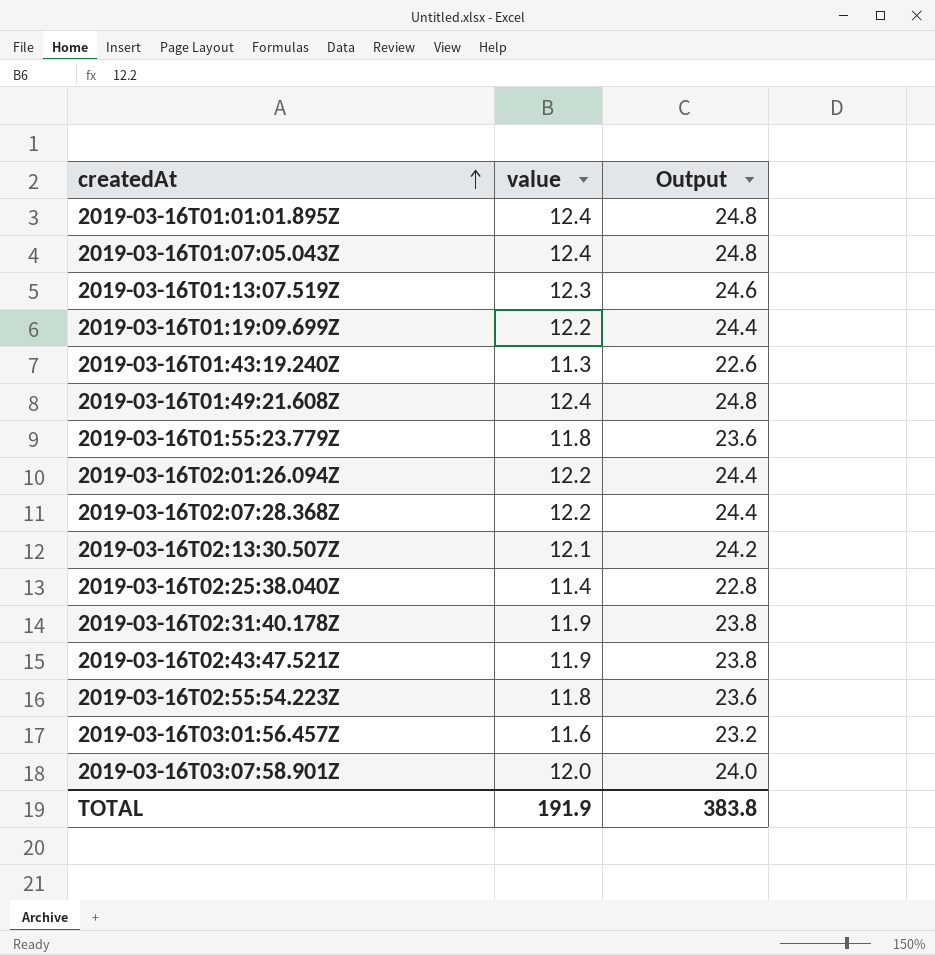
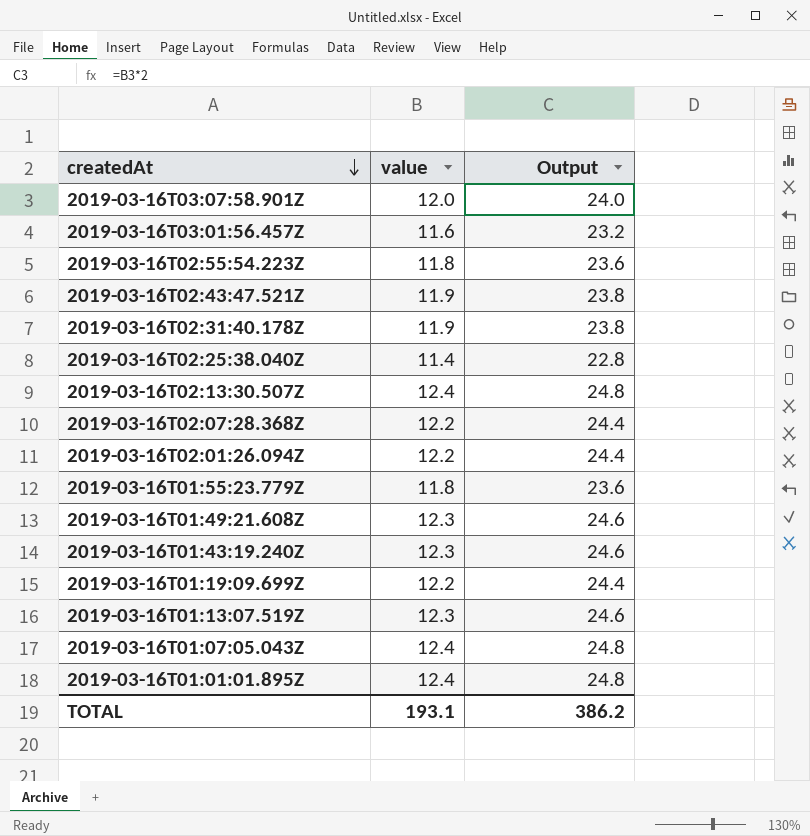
row order: createdAt ascending -> createdAt descending
2019-03-16T02:13:30.507Z | value: 12.1 -> 12.4
2019-03-16T02:13:30.507Z | Output: 24.2 -> 24.8
2019-03-16T01:49:21.608Z | value: 12.4 -> 12.3
2019-03-16T01:49:21.608Z | Output: 24.8 -> 24.6
2019-03-16T01:43:19.240Z | value: 11.3 -> 12.3
2019-03-16T01:43:19.240Z | Output: 22.6 -> 24.6
TOTAL | value: 191.9 -> 193.1
TOTAL | Output: 383.8 -> 386.2

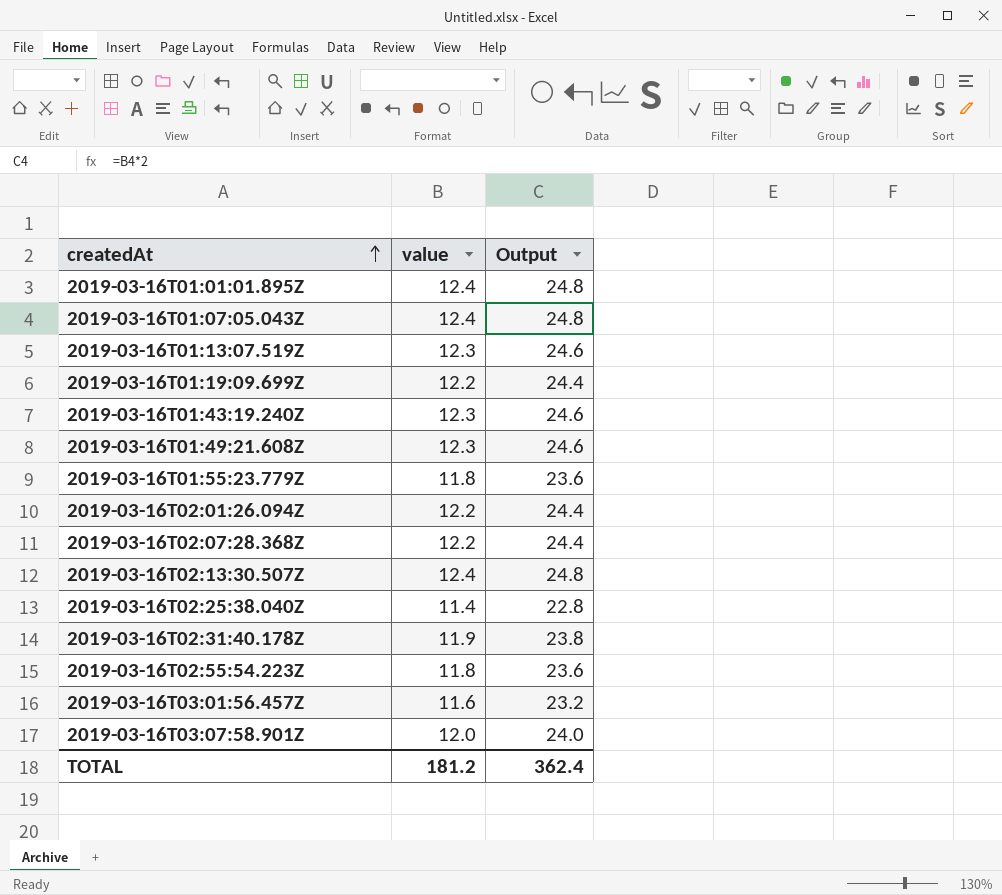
row order: createdAt descending -> createdAt ascending
row 2019-03-16T02:43:47.521Z: 11.9 | 23.8 -> none
TOTAL | value: 193.1 -> 181.2
TOTAL | Output: 386.2 -> 362.4

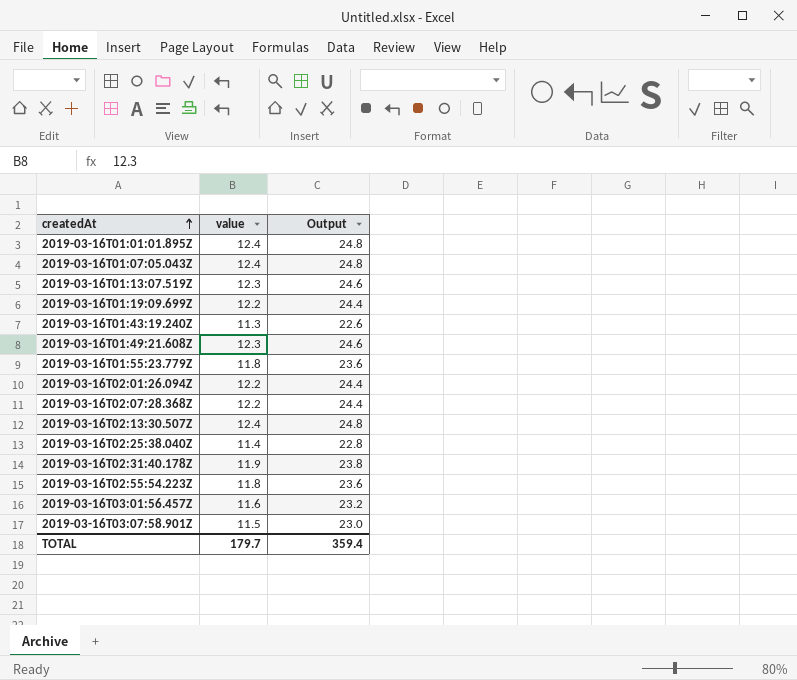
2019-03-16T01:43:19.240Z | value: 12.3 -> 11.3
2019-03-16T01:43:19.240Z | Output: 24.6 -> 22.6
2019-03-16T03:07:58.901Z | value: 12.0 -> 11.5
2019-03-16T03:07:58.901Z | Output: 24.0 -> 23.0
TOTAL | value: 181.2 -> 179.7
TOTAL | Output: 362.4 -> 359.4

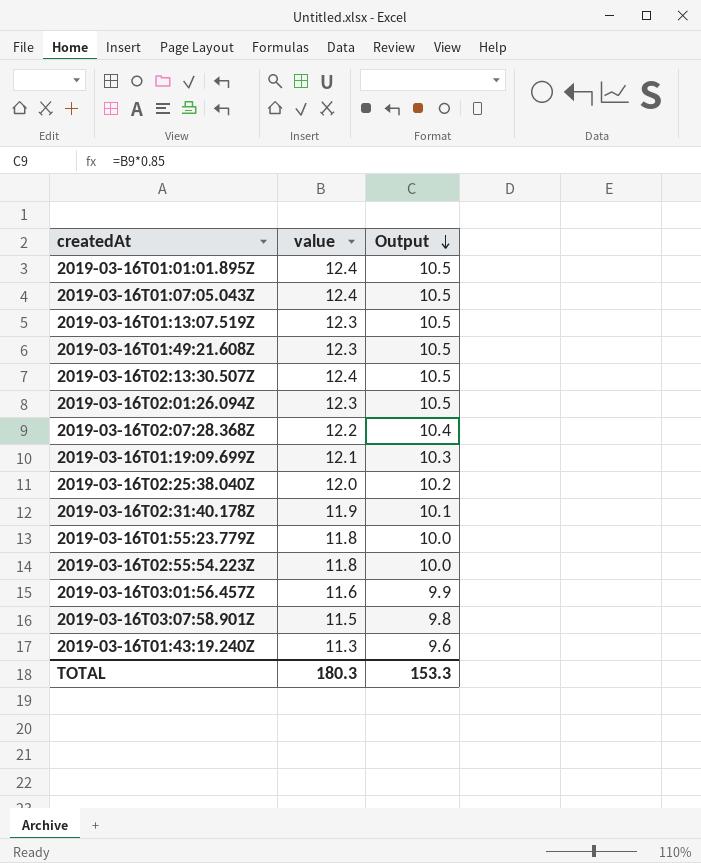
row order: createdAt ascending -> Output descending
column Output | formula: [value] * 2 -> [value] * 0.85
2019-03-16T02:01:26.094Z | value: 12.2 -> 12.3
2019-03-16T01:19:09.699Z | value: 12.2 -> 12.1
2019-03-16T02:25:38.040Z | value: 11.4 -> 12.0
TOTAL | value: 179.7 -> 180.3
TOTAL | Output: 359.4 -> 153.3

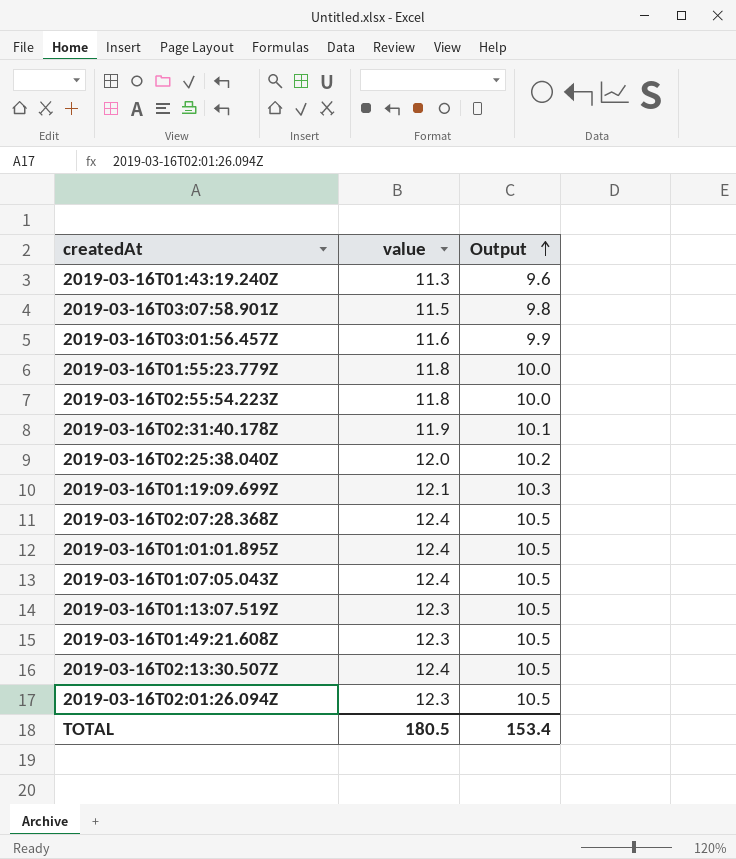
row order: Output descending -> Output ascending
2019-03-16T02:07:28.368Z | value: 12.2 -> 12.4
2019-03-16T02:07:28.368Z | Output: 10.4 -> 10.5
TOTAL | value: 180.3 -> 180.5
TOTAL | Output: 153.3 -> 153.4

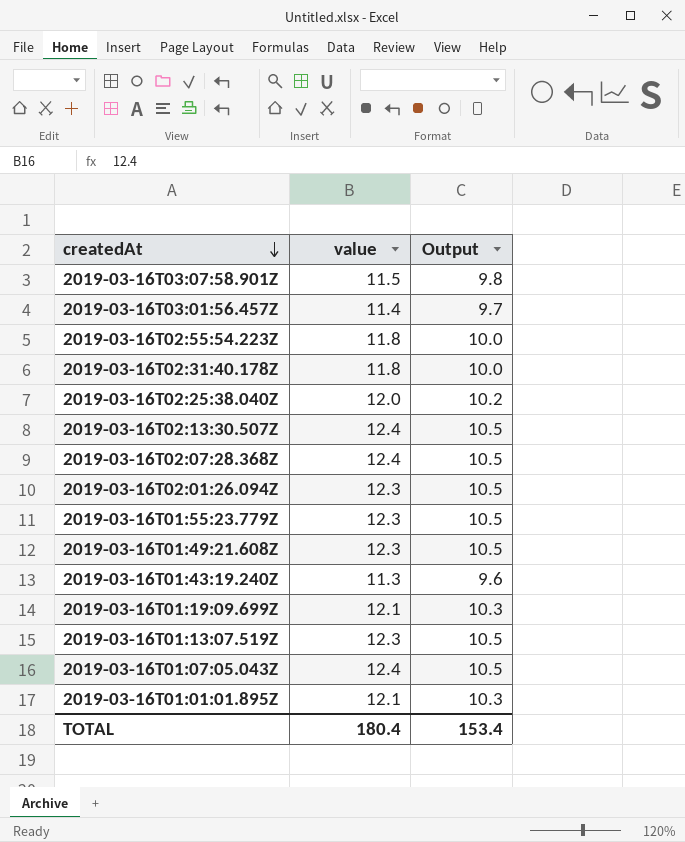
row order: Output ascending -> createdAt descending
2019-03-16T03:01:56.457Z | value: 11.6 -> 11.4
2019-03-16T03:01:56.457Z | Output: 9.9 -> 9.7
2019-03-16T02:31:40.178Z | value: 11.9 -> 11.8
2019-03-16T02:31:40.178Z | Output: 10.1 -> 10.0
2019-03-16T01:55:23.779Z | value: 11.8 -> 12.3
2019-03-16T01:55:23.779Z | Output: 10.0 -> 10.5
2019-03-16T01:01:01.895Z | value: 12.4 -> 12.1
2019-03-16T01:01:01.895Z | Output: 10.5 -> 10.3
TOTAL | value: 180.5 -> 180.4

